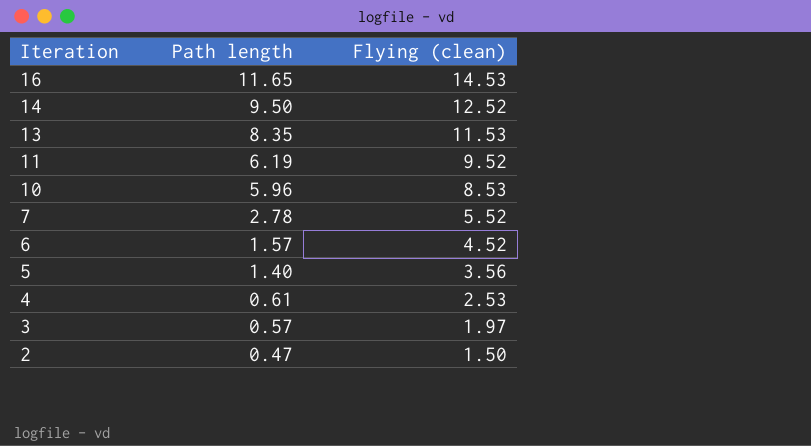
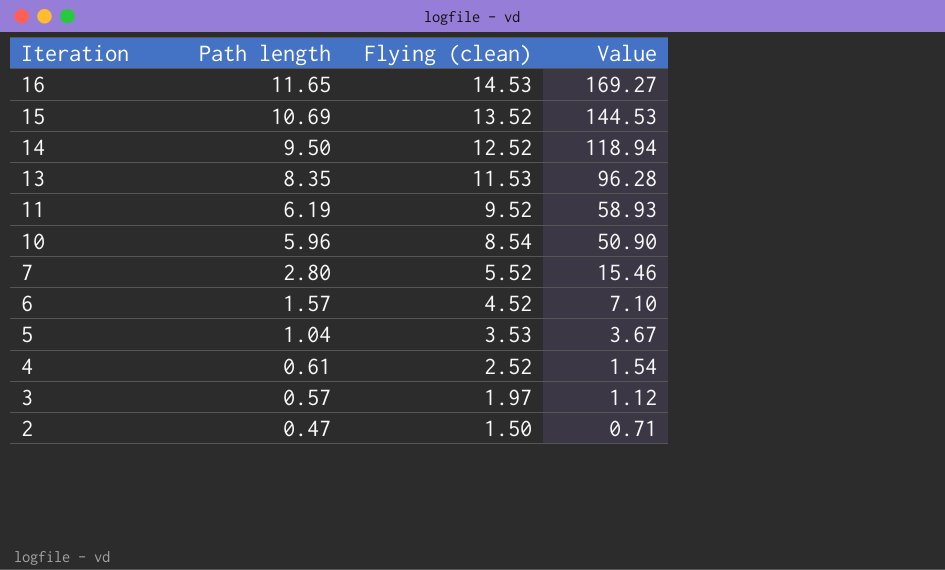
column Value | formula: none -> [Path length] * [Flying (clean)]
row 15: none -> 10.69 | 13.52 | 144.53
10 | Flying (clean): 8.53 -> 8.54
7 | Path length: 2.78 -> 2.80
5 | Path length: 1.40 -> 1.04
5 | Flying (clean): 3.56 -> 3.53
4 | Flying (clean): 2.53 -> 2.52

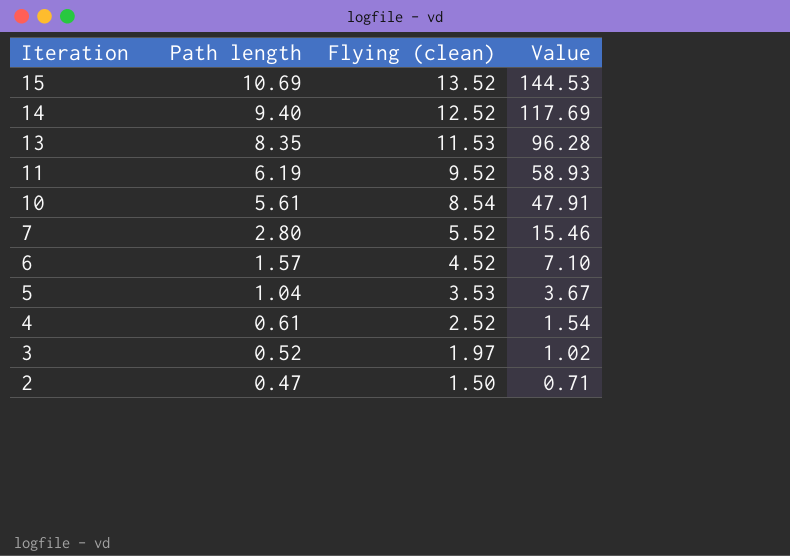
row 16: 11.65 | 14.53 | 169.27 -> none
14 | Path length: 9.50 -> 9.40
14 | Value: 118.94 -> 117.69
10 | Path length: 5.96 -> 5.61
10 | Value: 50.90 -> 47.91
3 | Path length: 0.57 -> 0.52
3 | Value: 1.12 -> 1.02

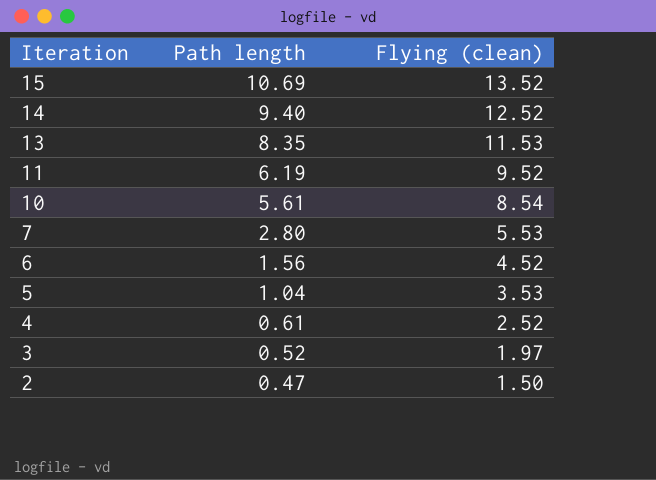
column Value | formula: [Path length] * [Flying (clean)] -> none
7 | Flying (clean): 5.52 -> 5.53
6 | Path length: 1.57 -> 1.56

